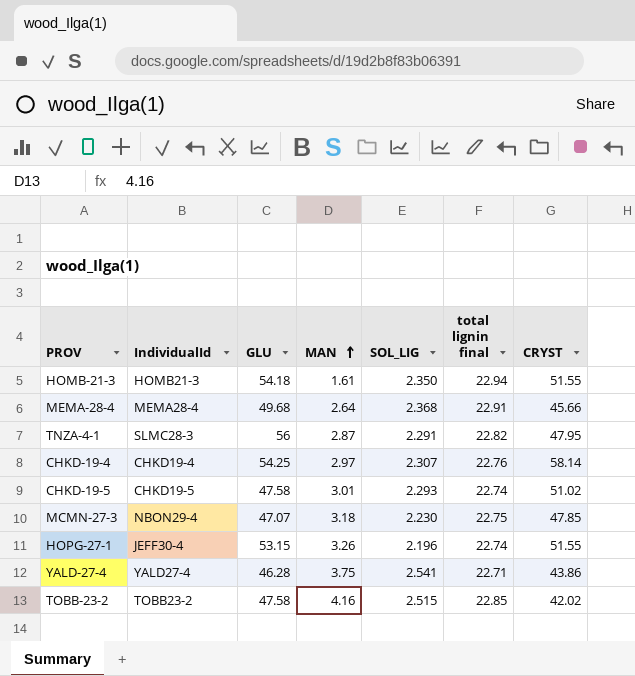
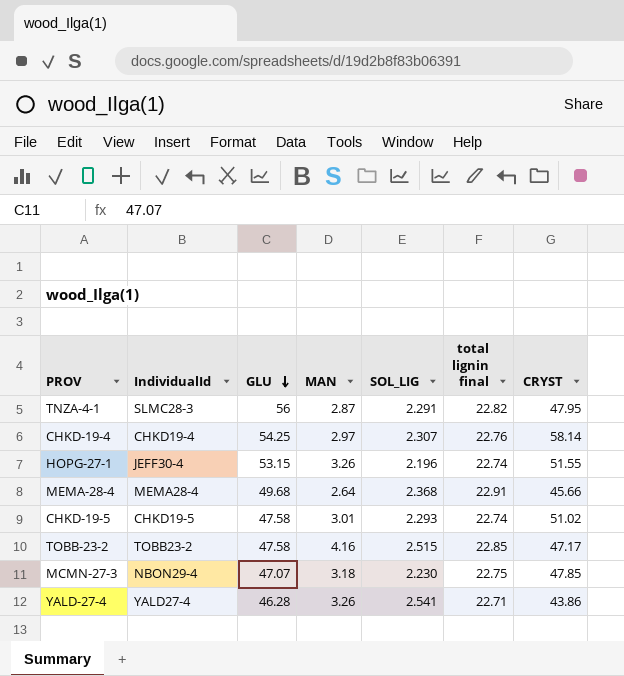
row order: MAN ascending -> GLU descending
row HOMB-21-3: HOMB21-3 | 54.18 | 1.61 | 2.350 | 22.94 | 51.55 -> none
TOBB-23-2 | CRYST: 42.02 -> 47.17
YALD-27-4 | MAN: 3.75 -> 3.26

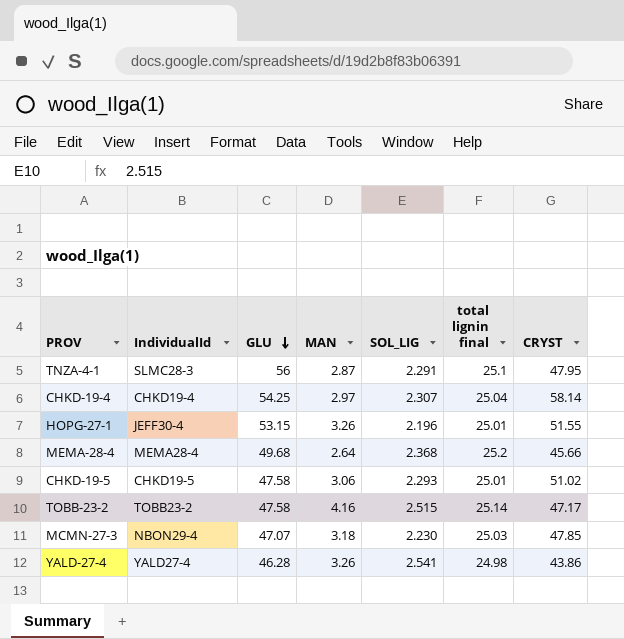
TNZA-4-1 | total lignin final: 22.82 -> 25.1
CHKD-19-4 | total lignin final: 22.76 -> 25.04
HOPG-27-1 | total lignin final: 22.74 -> 25.01
MEMA-28-4 | total lignin final: 22.91 -> 25.2
CHKD-19-5 | MAN: 3.01 -> 3.06
CHKD-19-5 | total lignin final: 22.74 -> 25.01
TOBB-23-2 | total lignin final: 22.85 -> 25.14
MCMN-27-3 | total lignin final: 22.75 -> 25.03
YALD-27-4 | total lignin final: 22.71 -> 24.98

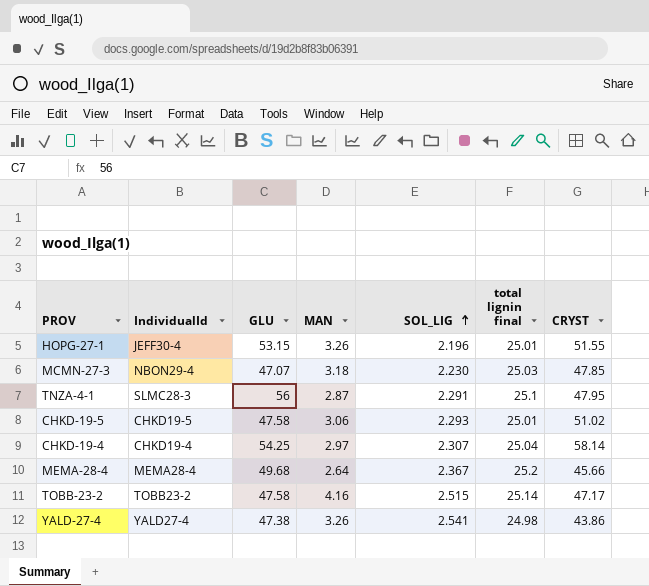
row order: GLU descending -> SOL_LIG ascending
MEMA-28-4 | SOL_LIG: 2.368 -> 2.367
YALD-27-4 | GLU: 46.28 -> 47.38

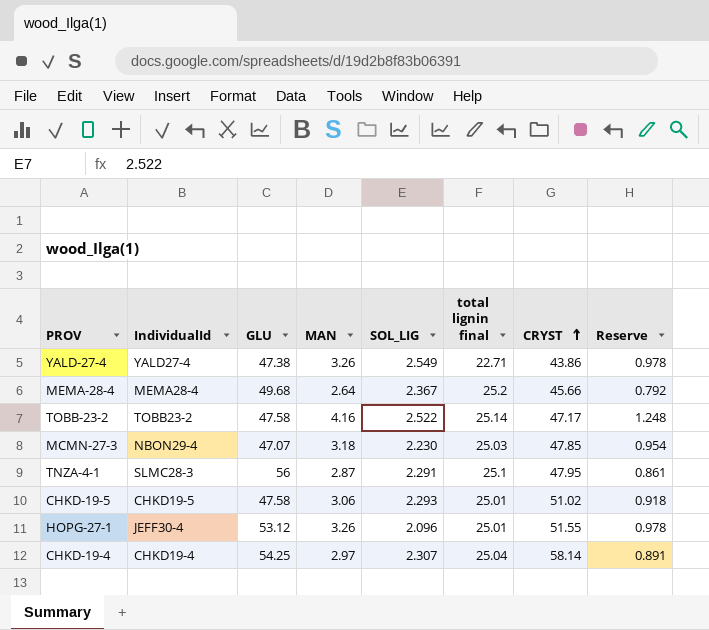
row order: SOL_LIG ascending -> CRYST ascending
column Reserve | formula: none -> [MAN] * 0.3
YALD-27-4 | SOL_LIG: 2.541 -> 2.549
YALD-27-4 | total lignin final: 24.98 -> 22.71
TOBB-23-2 | SOL_LIG: 2.515 -> 2.522
HOPG-27-1 | GLU: 53.15 -> 53.12
HOPG-27-1 | SOL_LIG: 2.196 -> 2.096

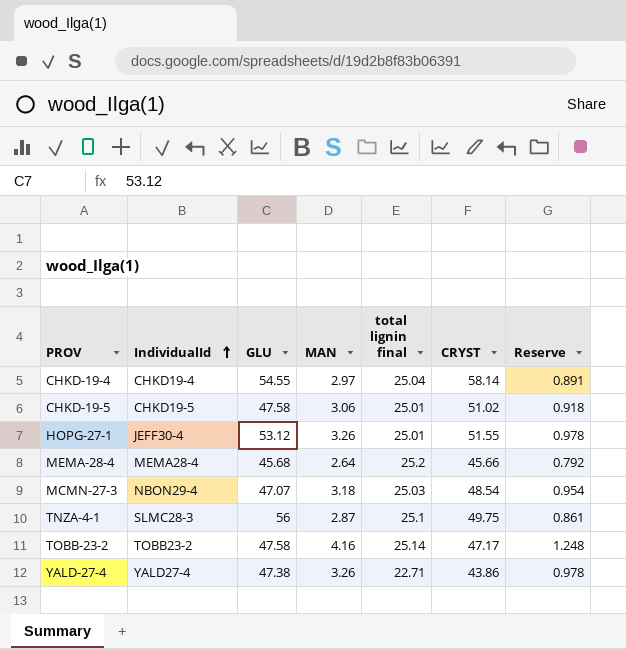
row order: CRYST ascending -> IndividualId ascending
column SOL_LIG | position: 5 -> none
CHKD-19-4 | GLU: 54.25 -> 54.55
MEMA-28-4 | GLU: 49.68 -> 45.68
MCMN-27-3 | CRYST: 47.85 -> 48.54
TNZA-4-1 | CRYST: 47.95 -> 49.75

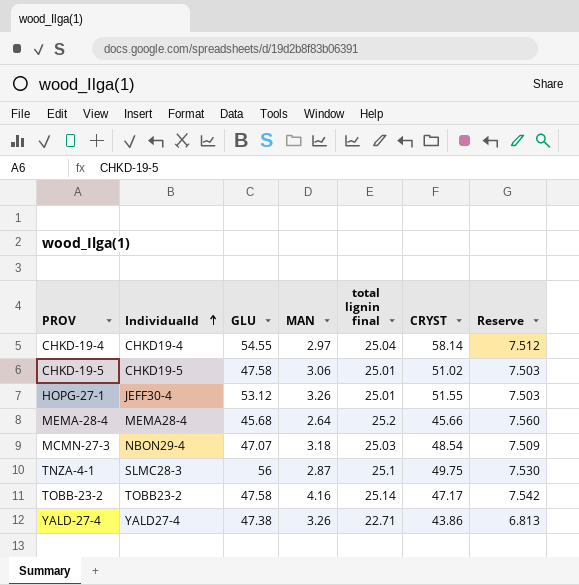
column Reserve | formula: [MAN] * 0.3 -> [total lignin final] * 0.3

